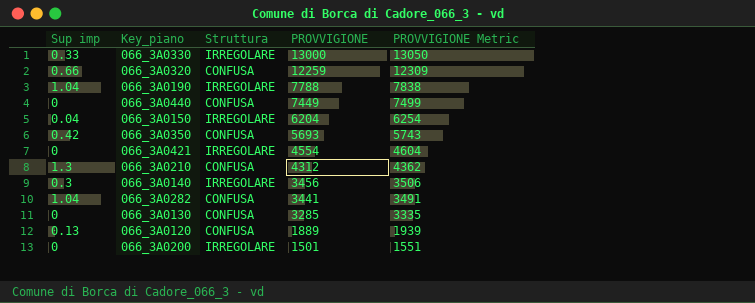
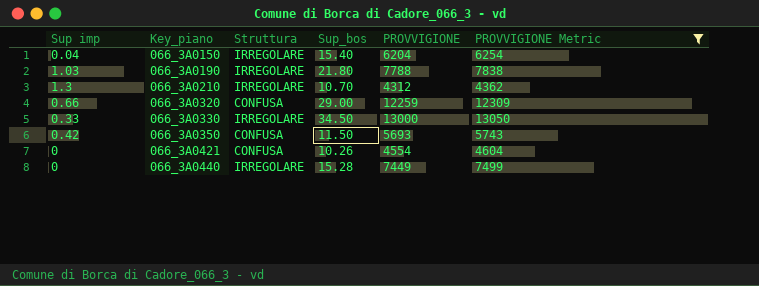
filter: none -> PROVVIGIONE Metric >= 4362
row order: PROVVIGIONE descending -> Key_piano ascending
column Sup_bos | position: none -> 4
066_3A0190 | Sup imp: 1.04 -> 1.03
066_3A0210 | Struttura: CONFUSA -> IRREGOLARE
066_3A0421 | Struttura: IRREGOLARE -> CONFUSA
066_3A0440 | Struttura: CONFUSA -> IRREGOLARE

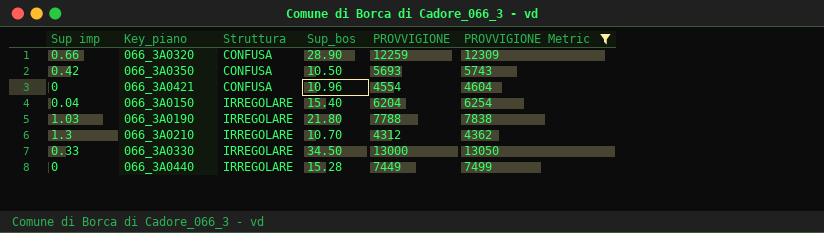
row order: Key_piano ascending -> Struttura ascending
066_3A0320 | Sup_bos: 29.00 -> 28.90
066_3A0350 | Sup_bos: 11.50 -> 10.50
066_3A0421 | Sup_bos: 10.26 -> 10.96

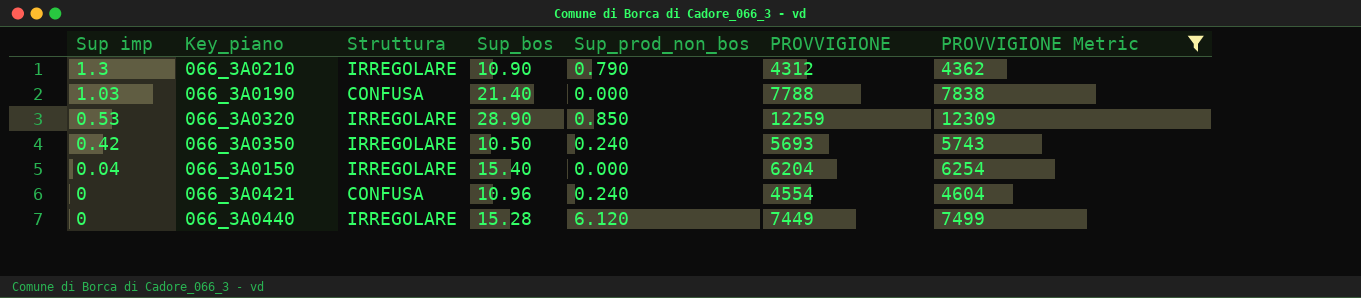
row order: Struttura ascending -> Sup imp descending
column Sup_prod_non_bos | position: none -> 5
row 066_3A0330: 0.33 | IRREGOLARE | 34.50 | 13000 | 13050 -> none
066_3A0210 | Sup_bos: 10.70 -> 10.90
066_3A0190 | Struttura: IRREGOLARE -> CONFUSA
066_3A0190 | Sup_bos: 21.80 -> 21.40
066_3A0320 | Sup imp: 0.66 -> 0.53
066_3A0320 | Struttura: CONFUSA -> IRREGOLARE
066_3A0350 | Struttura: CONFUSA -> IRREGOLARE

